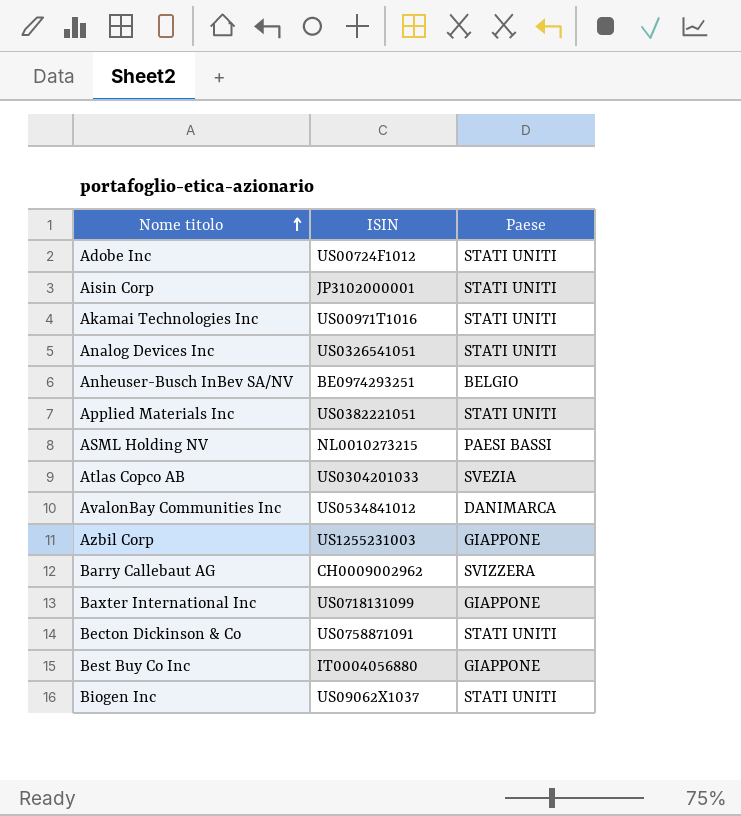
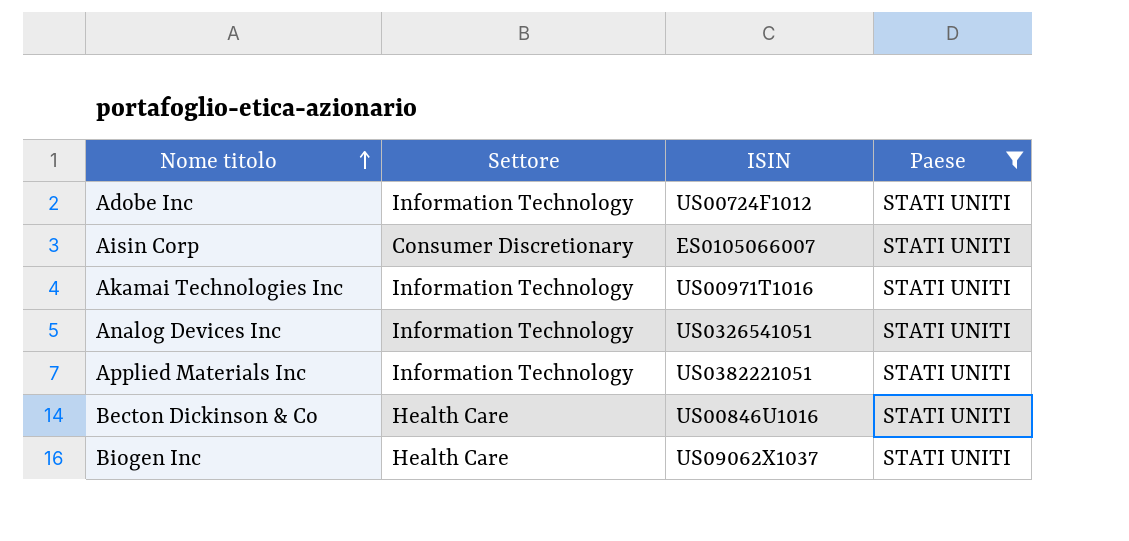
filter: none -> Paese = STATI UNITI
column Settore | position: none -> 2
Aisin Corp | ISIN: JP3102000001 -> ES0105066007
Becton Dickinson & Co | ISIN: US0758871091 -> US00846U1016

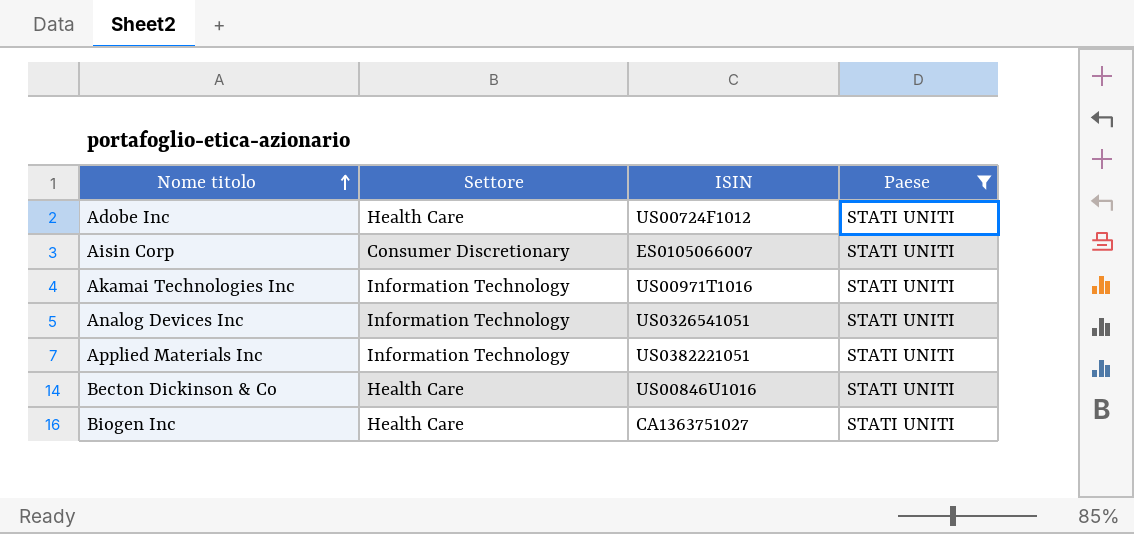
Adobe Inc | Settore: Information Technology -> Health Care
Biogen Inc | ISIN: US09062X1037 -> CA1363751027

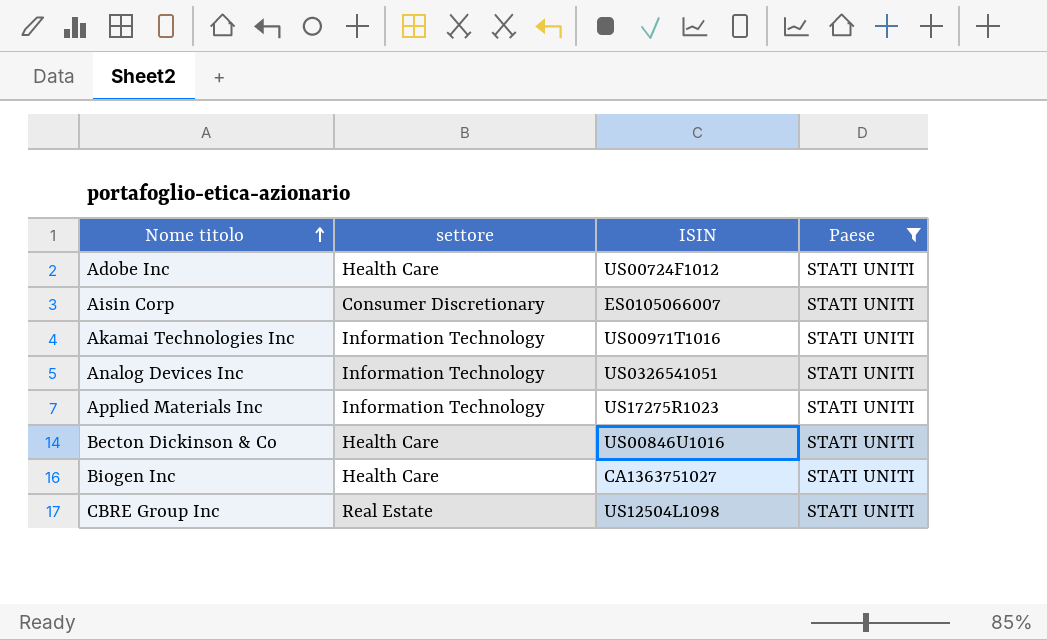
column name: Settore -> settore
Applied Materials Inc | ISIN: US0382221051 -> US17275R1023
row CBRE Group Inc: none -> Real Estate | US12504L1098 | STATI UNITI

